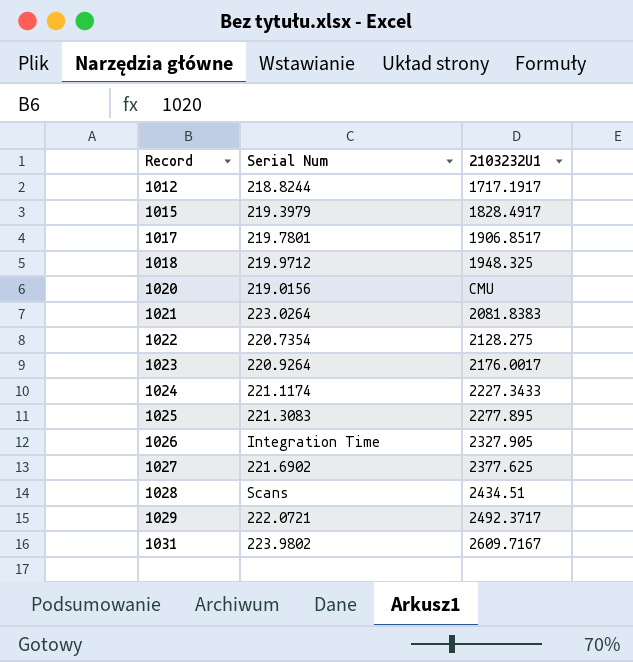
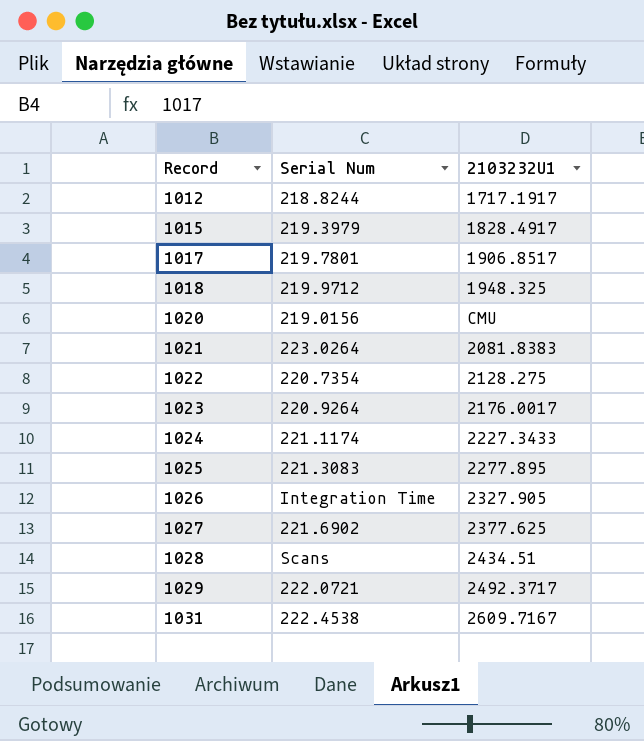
1031 | Serial Num: 223.9802 -> 222.4538

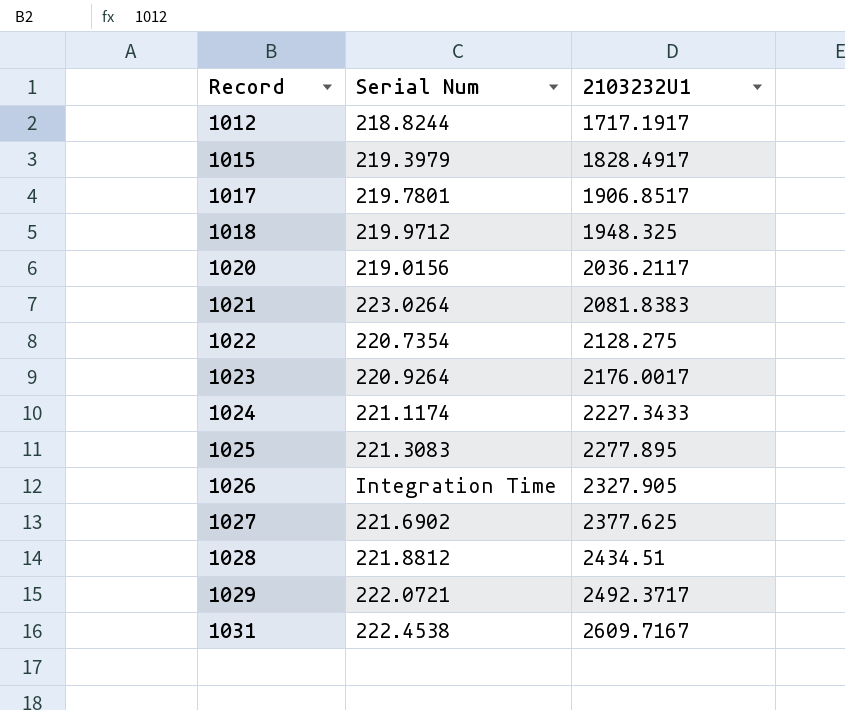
1020 | 2103232U1: CMU -> 2036.2117
1028 | Serial Num: Scans -> 221.8812

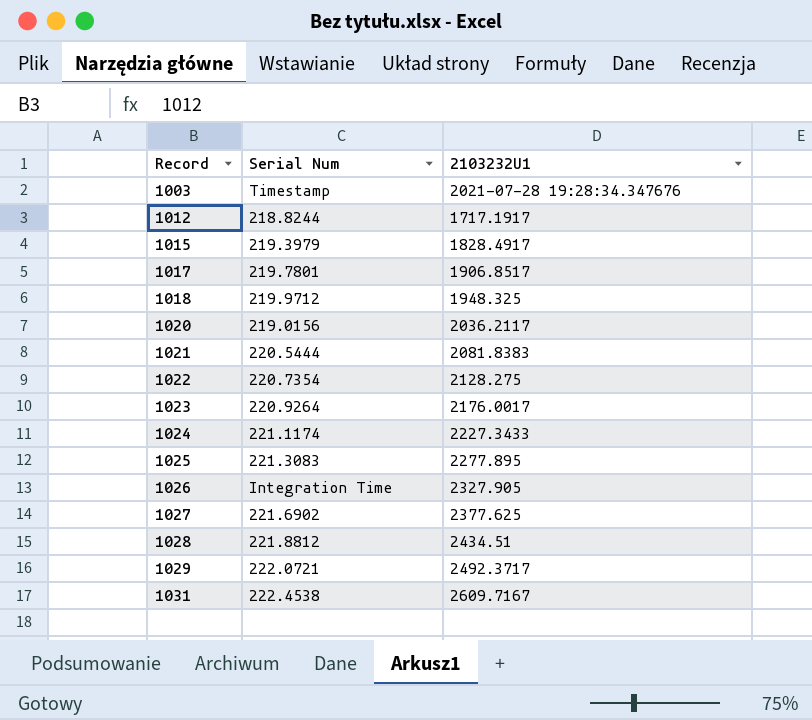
row 1003: none -> Timestamp | 2021-07-28 19:28:34.347676
1021 | Serial Num: 223.0264 -> 220.5444

